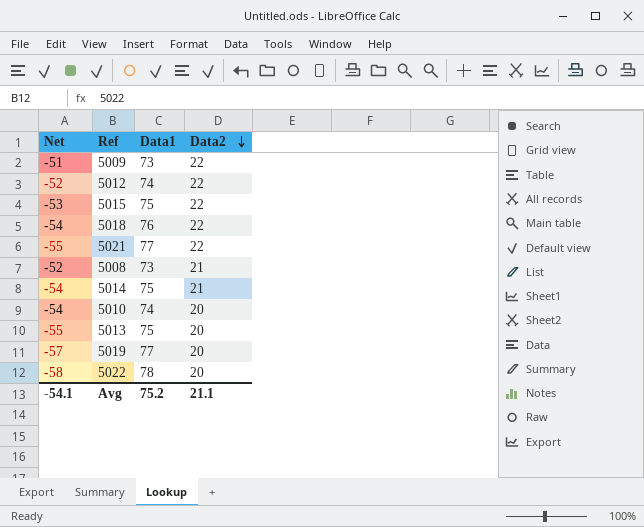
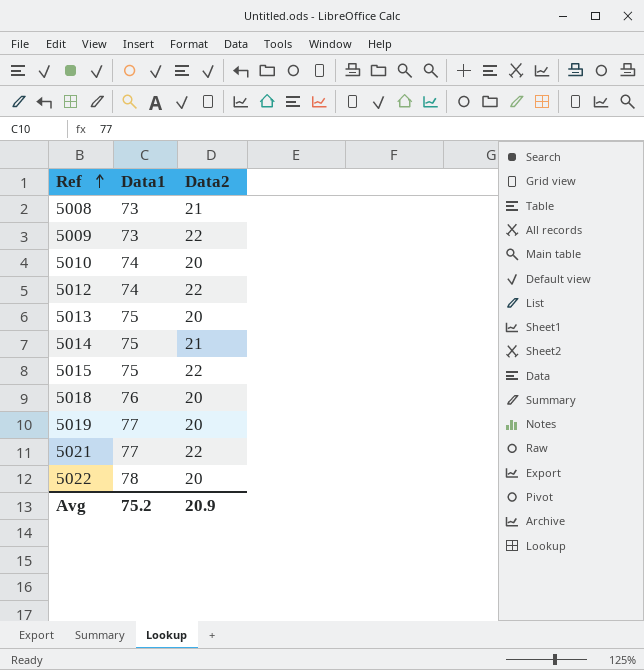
row order: Data2 descending -> Ref ascending
column Net | formula: [Data2] - [Data1] -> none
5018 | Data2: 22 -> 20
Avg | Data2: 21.1 -> 20.9

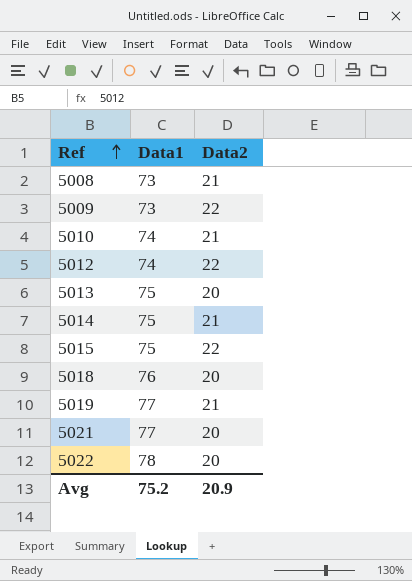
5010 | Data2: 20 -> 21
5019 | Data2: 20 -> 21
5021 | Data2: 22 -> 20

